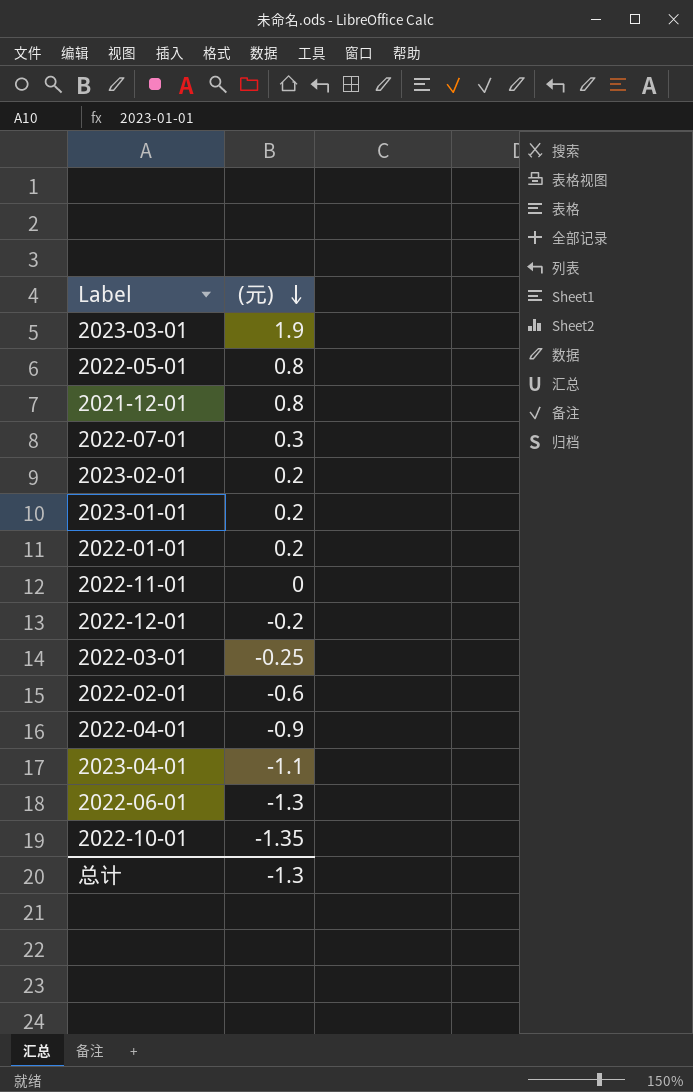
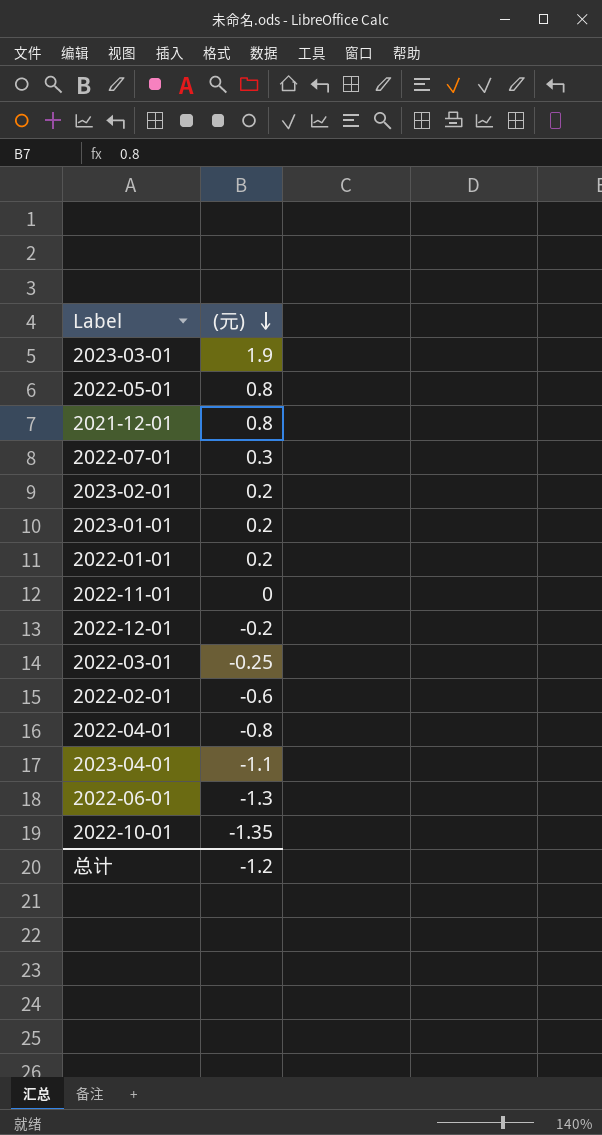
2022-04-01 | (元): -0.9 -> -0.8
总计 | (元): -1.3 -> -1.2

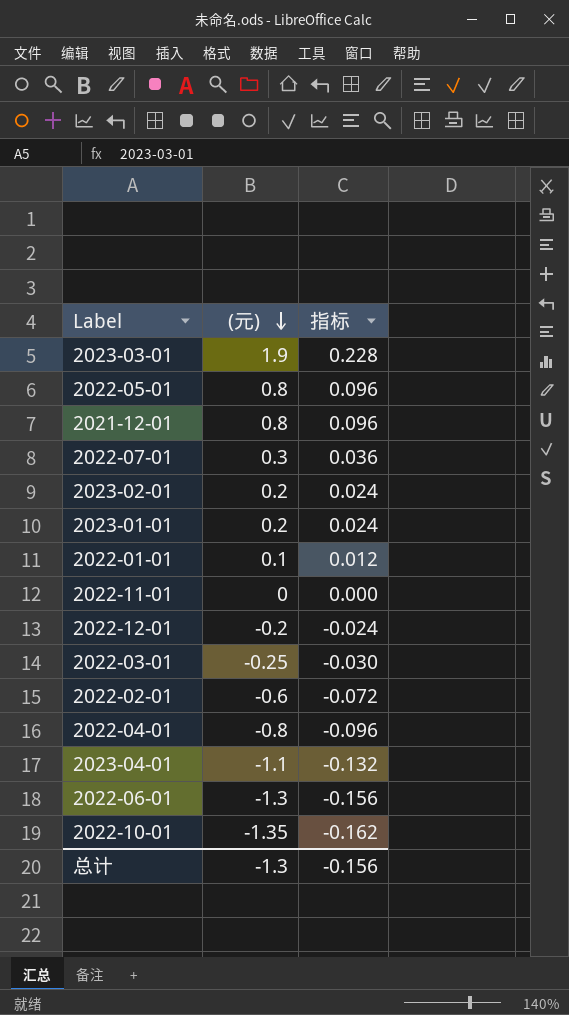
column 指标 | formula: none -> [(元)] * 0.12
2022-01-01 | (元): 0.2 -> 0.1
总计 | (元): -1.2 -> -1.3

